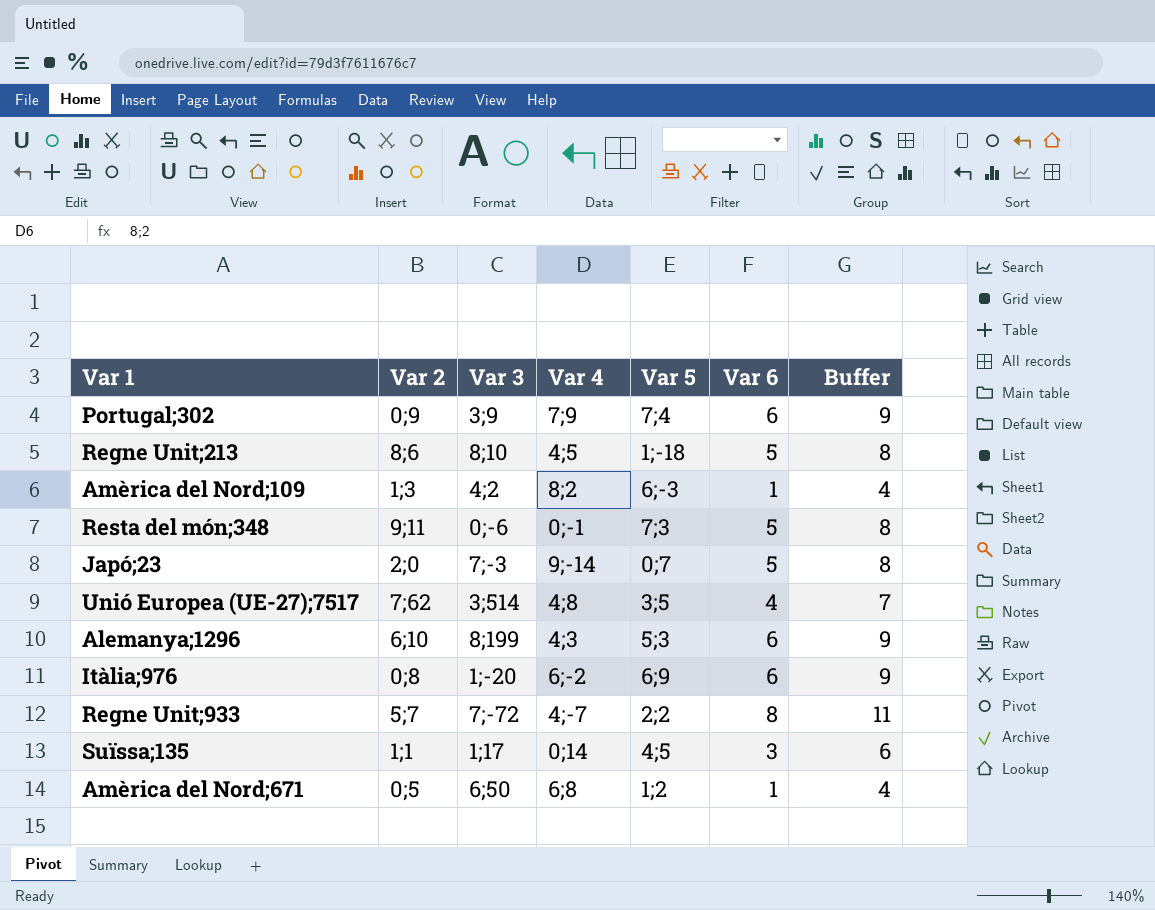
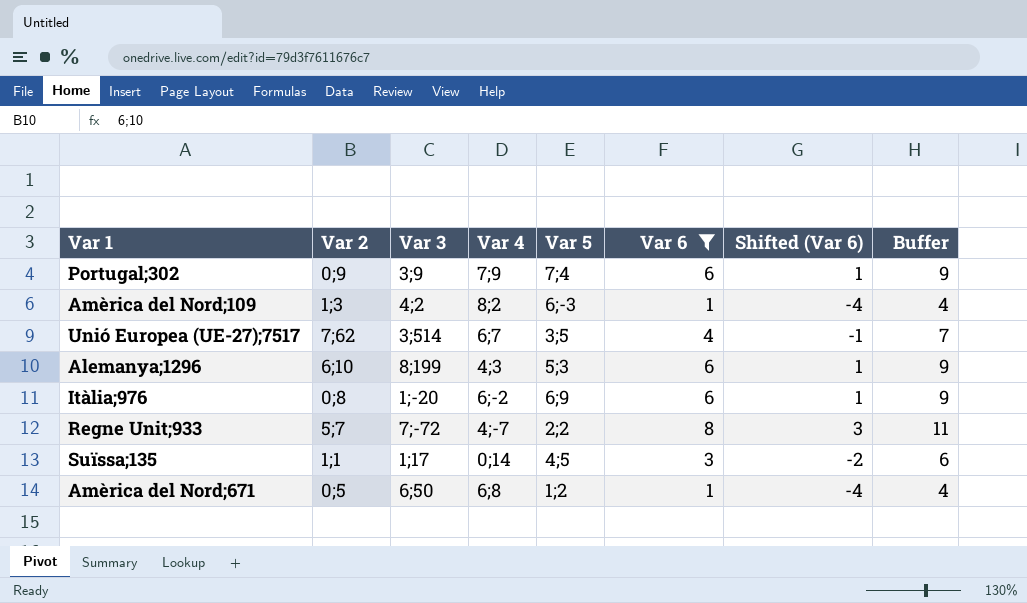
filter: none -> Var 6 != 5
column Shifted (Var 6) | formula: none -> [Var 6] - 5
Unió Europea (UE-27);7517 | Var 4: 4;8 -> 6;7

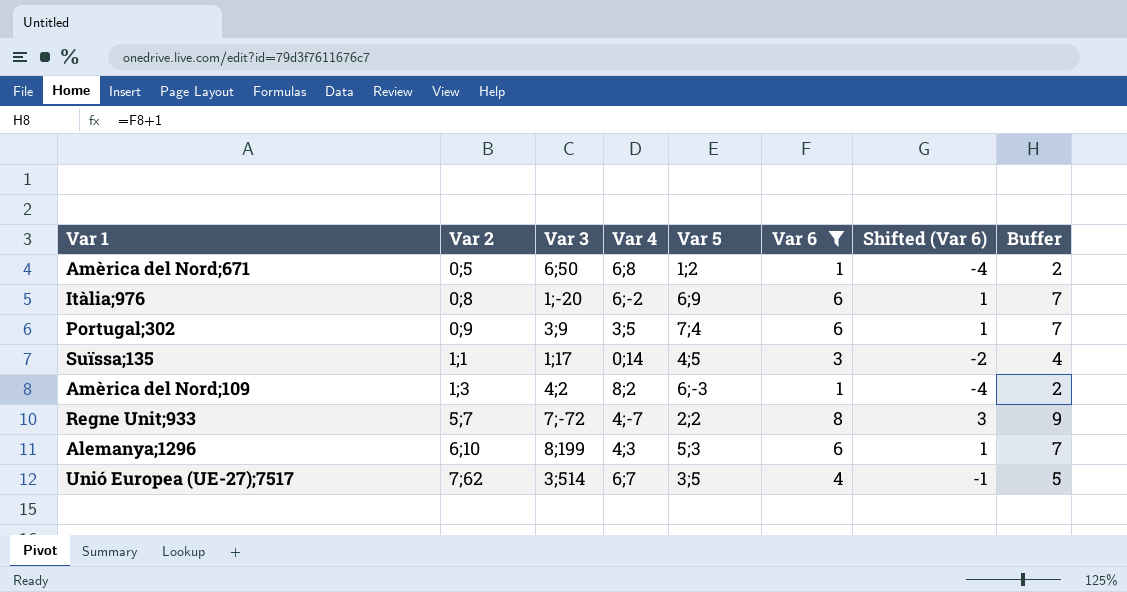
row order: none -> Var 2 ascending
column Buffer | formula: [Var 6] + 3 -> [Var 6] + 1
Portugal;302 | Var 4: 7;9 -> 3;5

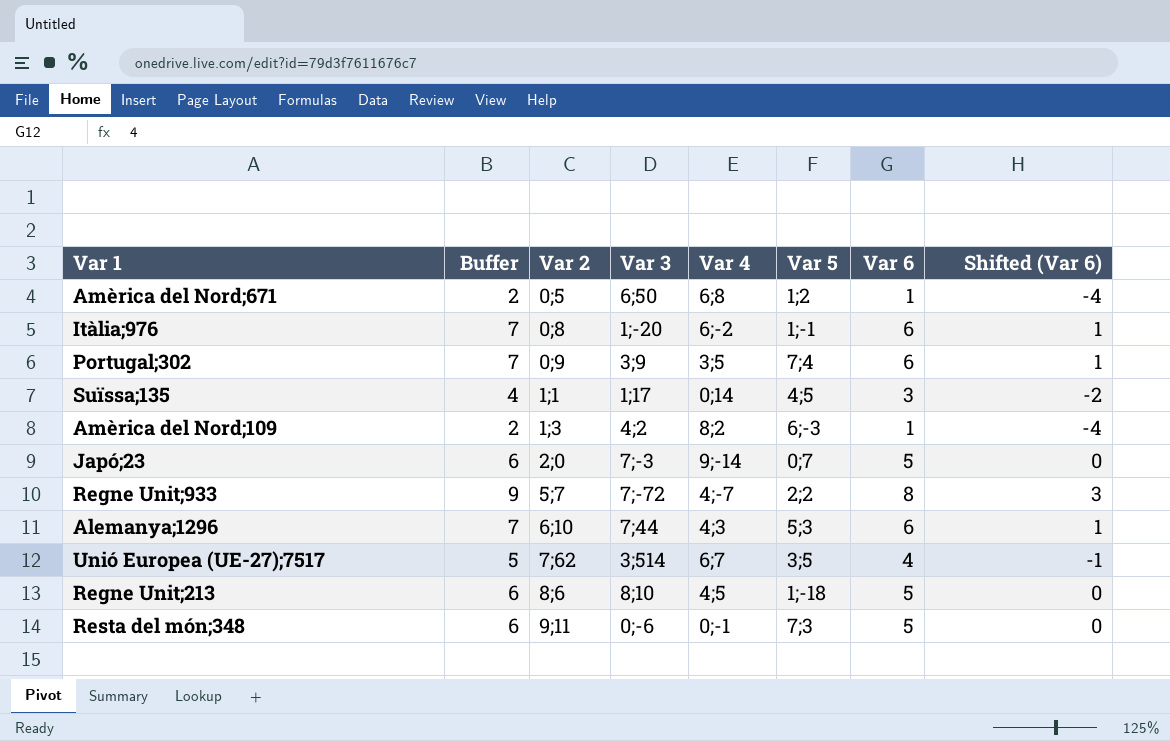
filter: Var 6 != 5 -> none
column Buffer | position: 8 -> 2
Itàlia;976 | Var 5: 6;9 -> 1;-1
Alemanya;1296 | Var 3: 8;199 -> 7;44

